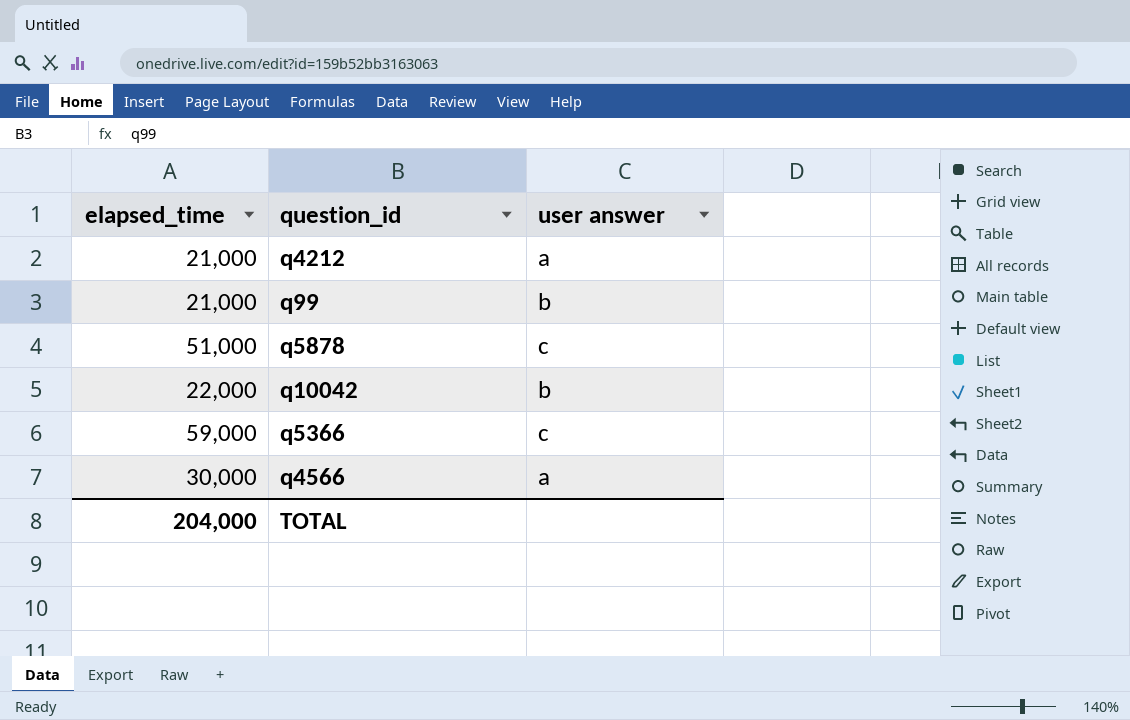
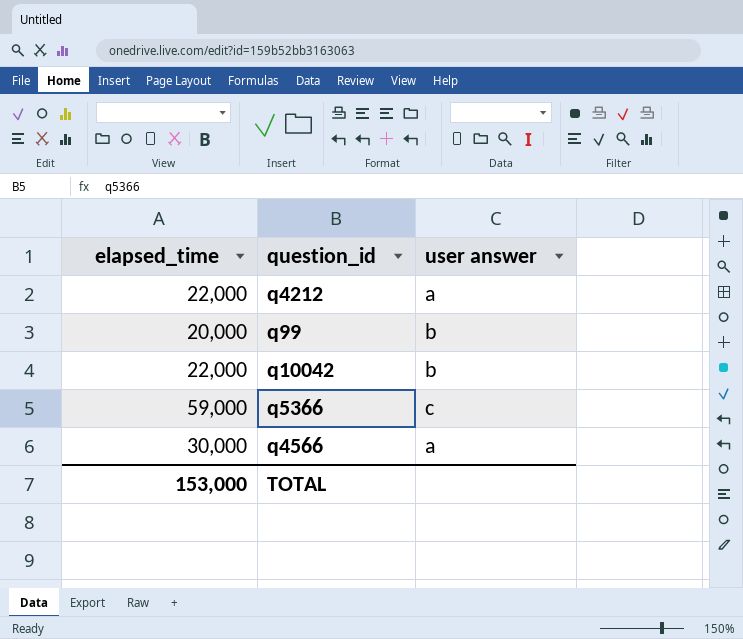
row q5878: 51,000 | c -> none
q4212 | elapsed_time: 21,000 -> 22,000
q99 | elapsed_time: 21,000 -> 20,000
TOTAL | elapsed_time: 204,000 -> 153,000

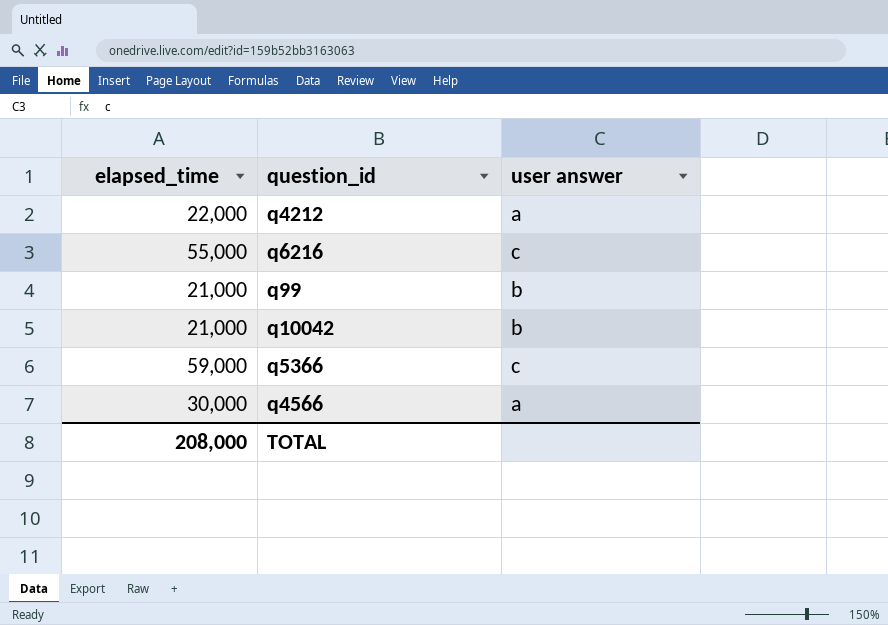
row q6216: none -> 55,000 | c
q99 | elapsed_time: 20,000 -> 21,000
q10042 | elapsed_time: 22,000 -> 21,000
TOTAL | elapsed_time: 153,000 -> 208,000

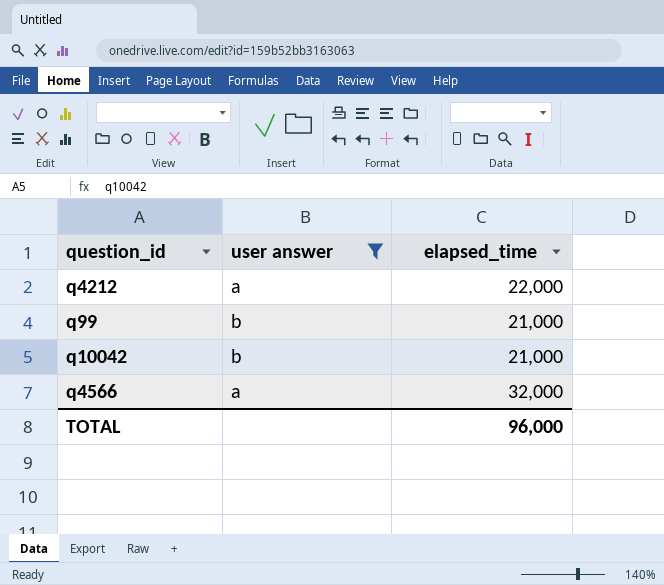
filter: none -> user answer != c
column elapsed_time | position: 1 -> 3
q4566 | elapsed_time: 30,000 -> 32,000
TOTAL | elapsed_time: 208,000 -> 96,000

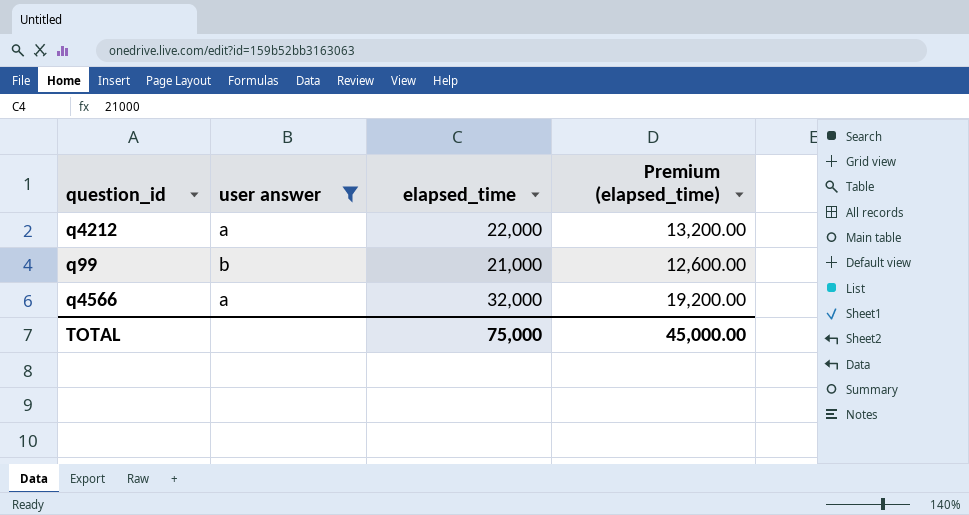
column Premium (elapsed_time) | formula: none -> [elapsed_time] * 0.6
row q10042: b | 21,000 -> none
TOTAL | elapsed_time: 96,000 -> 75,000

